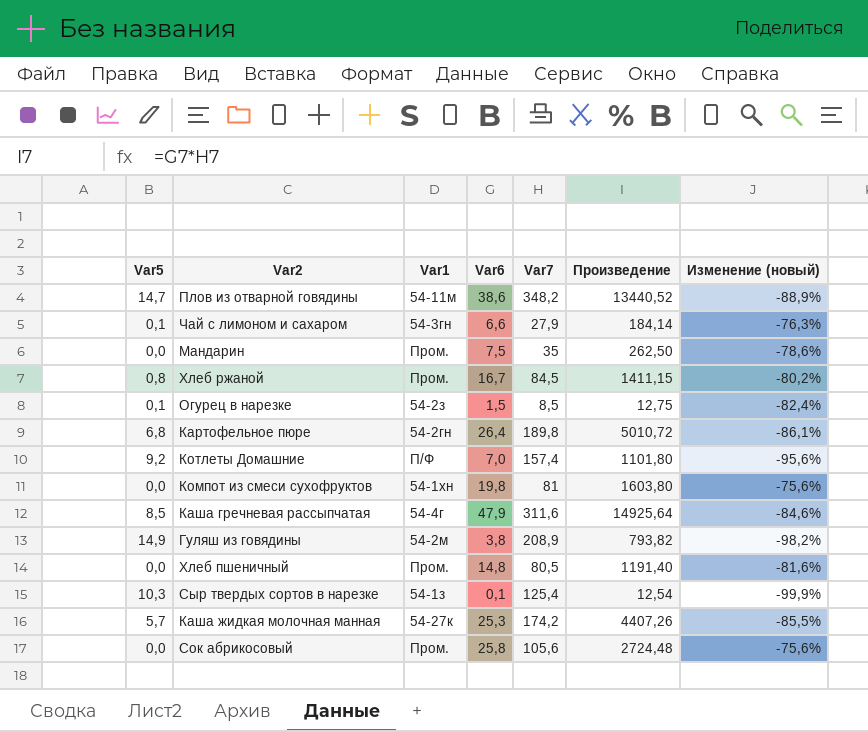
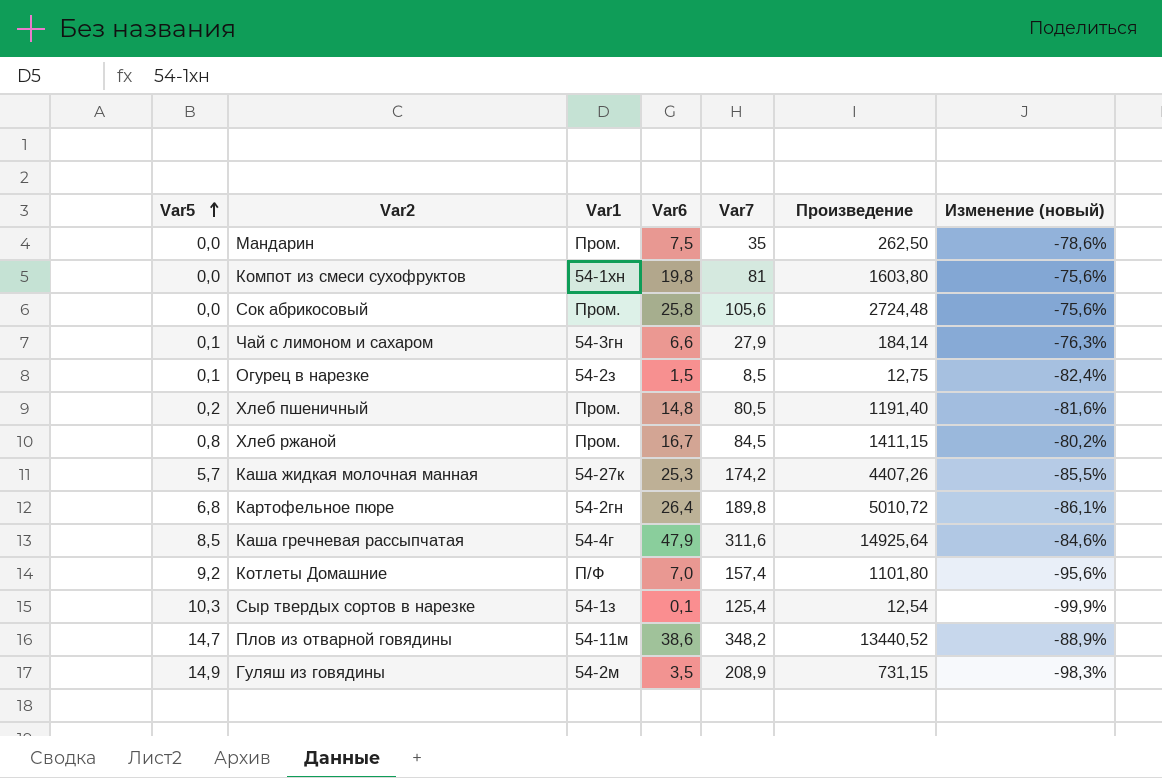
row order: none -> Var5 ascending
Хлеб пшеничный | Var5: 0,0 -> 0,2
Гуляш из говядины | Var6: 3,8 -> 3,5
Гуляш из говядины | Произведение: 793,82 -> 731,15
Гуляш из говядины | Изменение (новый): -98,2% -> -98,3%

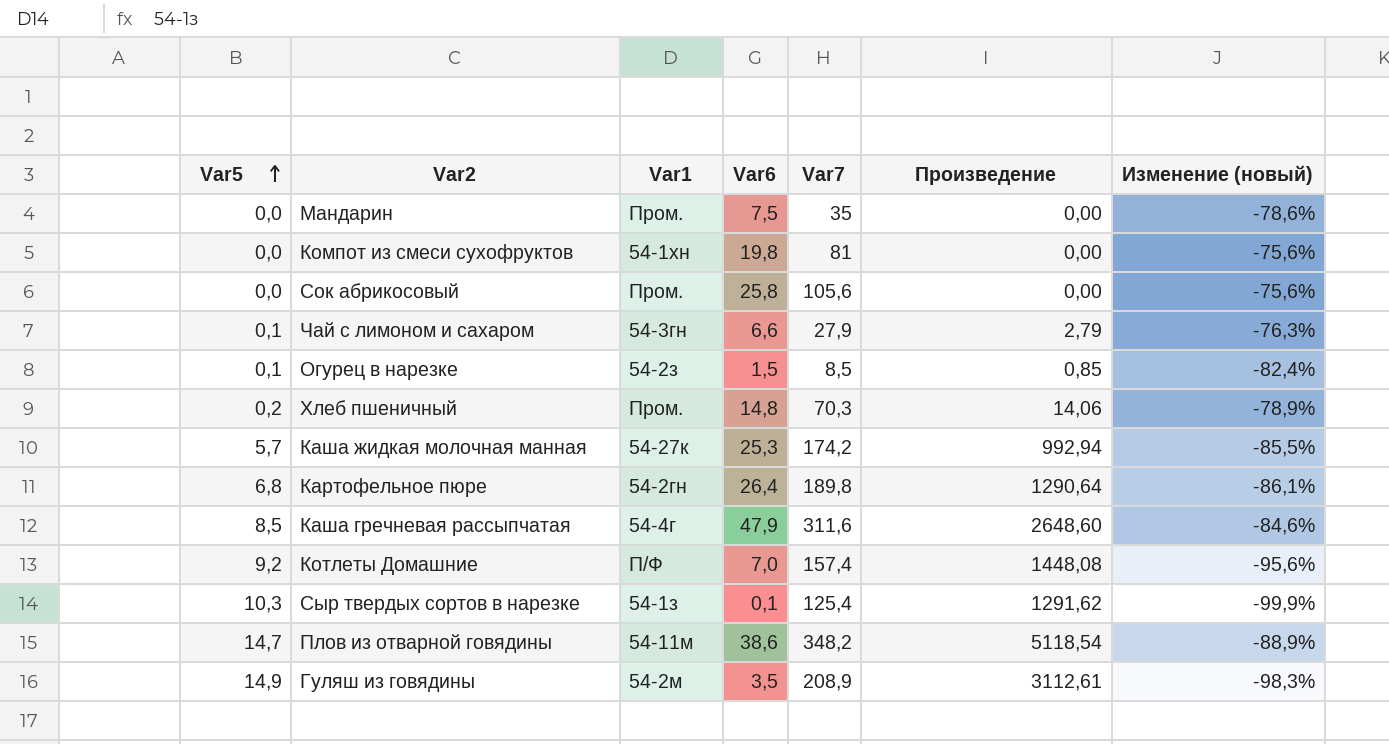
column Произведение | formula: [Var6] * [Var7] -> [Var5] * [Var7]
row Хлеб ржаной: 0,8 | Пром. | 16,7 | 84,5 | 1411,15 | -80,2% -> none
Хлеб пшеничный | Var7: 80,5 -> 70,3
Хлеб пшеничный | Изменение (новый): -81,6% -> -78,9%

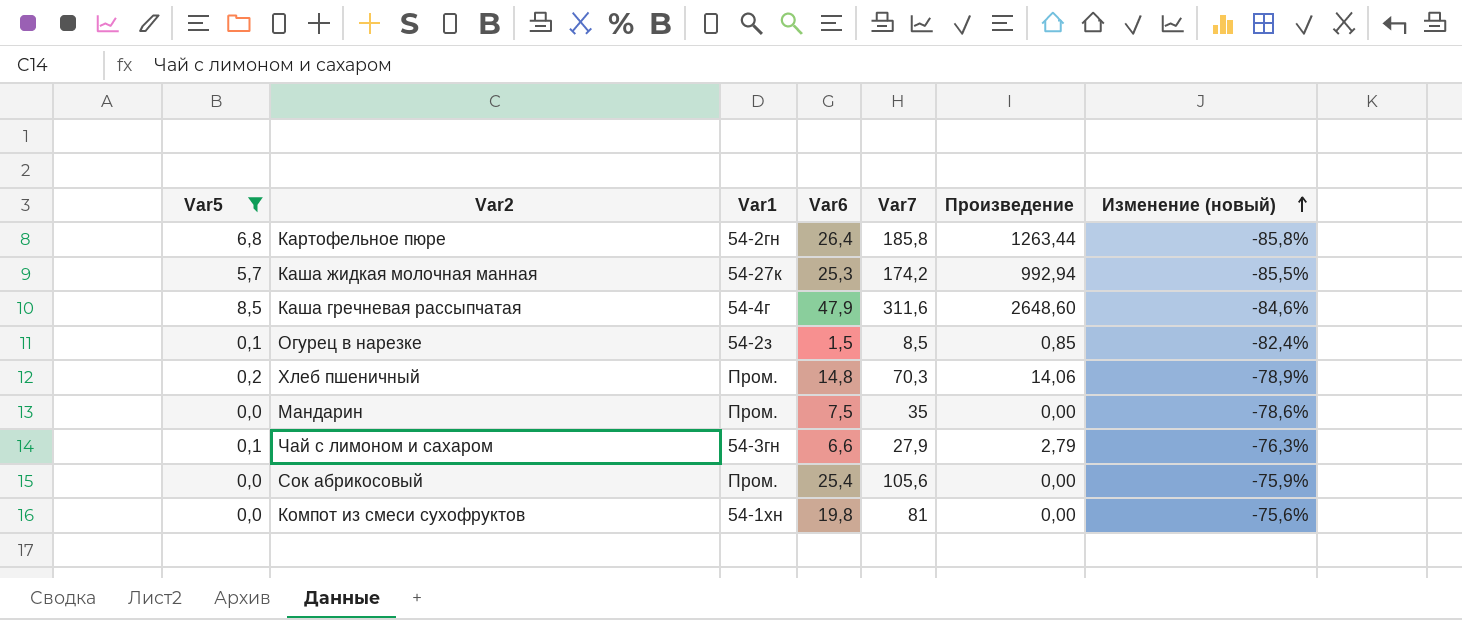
filter: none -> Var5 <= 8,5
row order: Var5 ascending -> Изменение (новый) ascending
Картофельное пюре | Var7: 189,8 -> 185,8
Картофельное пюре | Произведение: 1290,64 -> 1263,44
Картофельное пюре | Изменение (новый): -86,1% -> -85,8%
Сок абрикосовый | Var6: 25,8 -> 25,4
Сок абрикосовый | Изменение (новый): -75,6% -> -75,9%

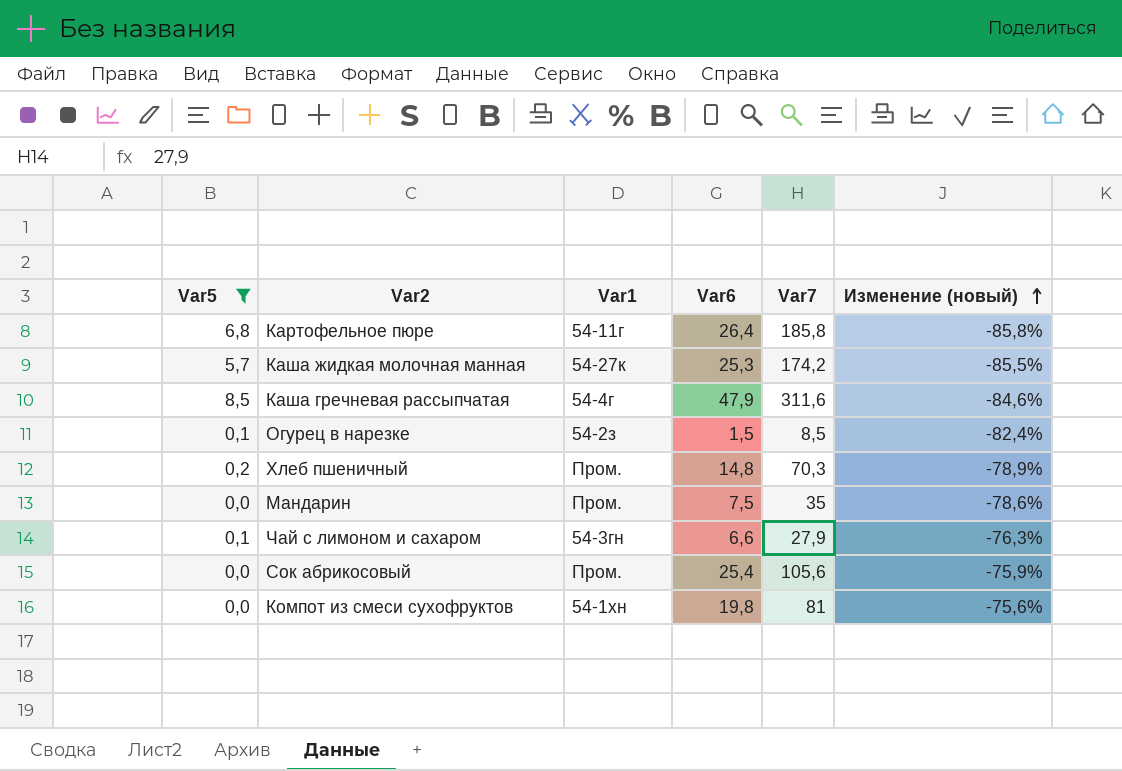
column Произведение | formula: [Var5] * [Var7] -> none
Картофельное пюре | Var1: 54-2гн -> 54-11г

